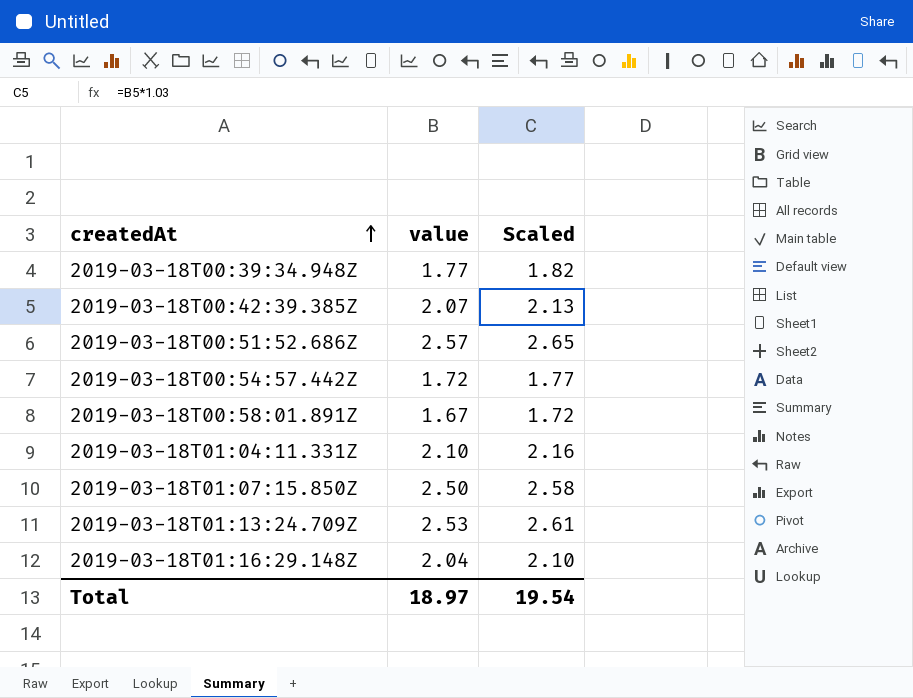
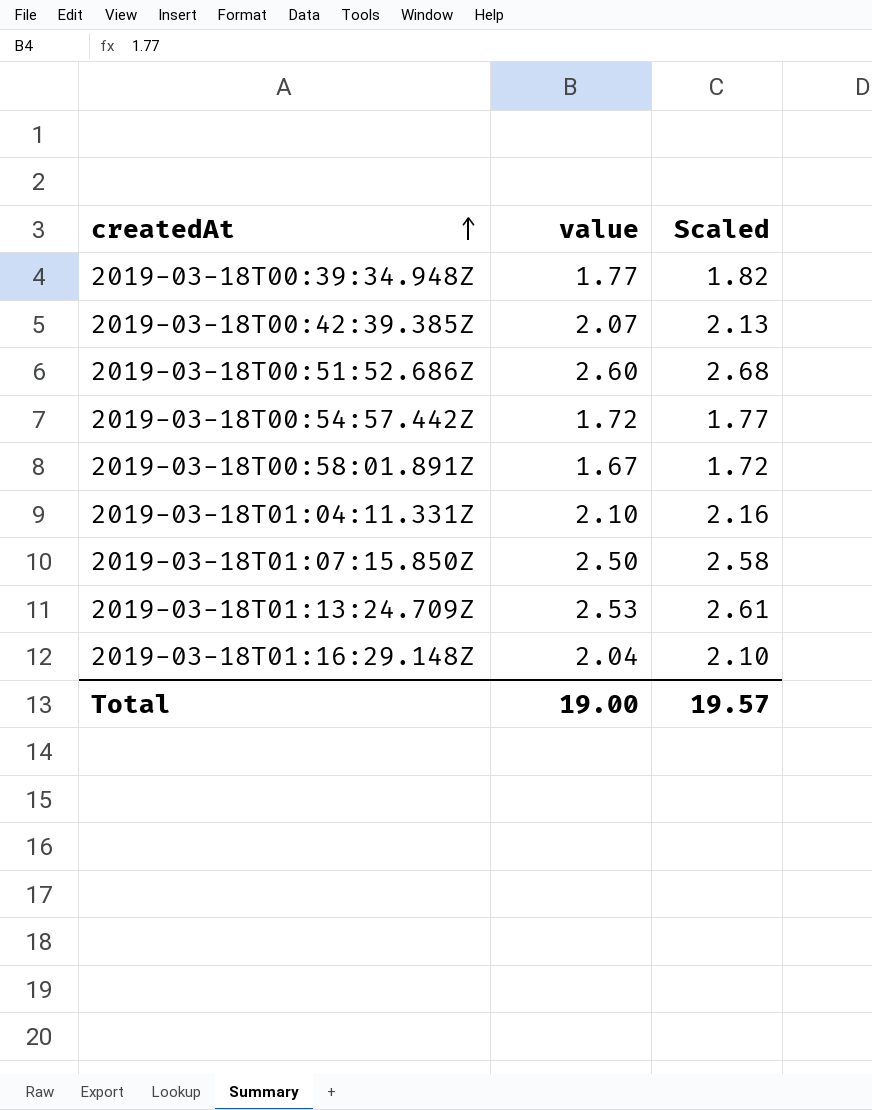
2019-03-18T00:51:52.686Z | value: 2.57 -> 2.60
2019-03-18T00:51:52.686Z | Scaled: 2.65 -> 2.68
Total | value: 18.97 -> 19.00
Total | Scaled: 19.54 -> 19.57

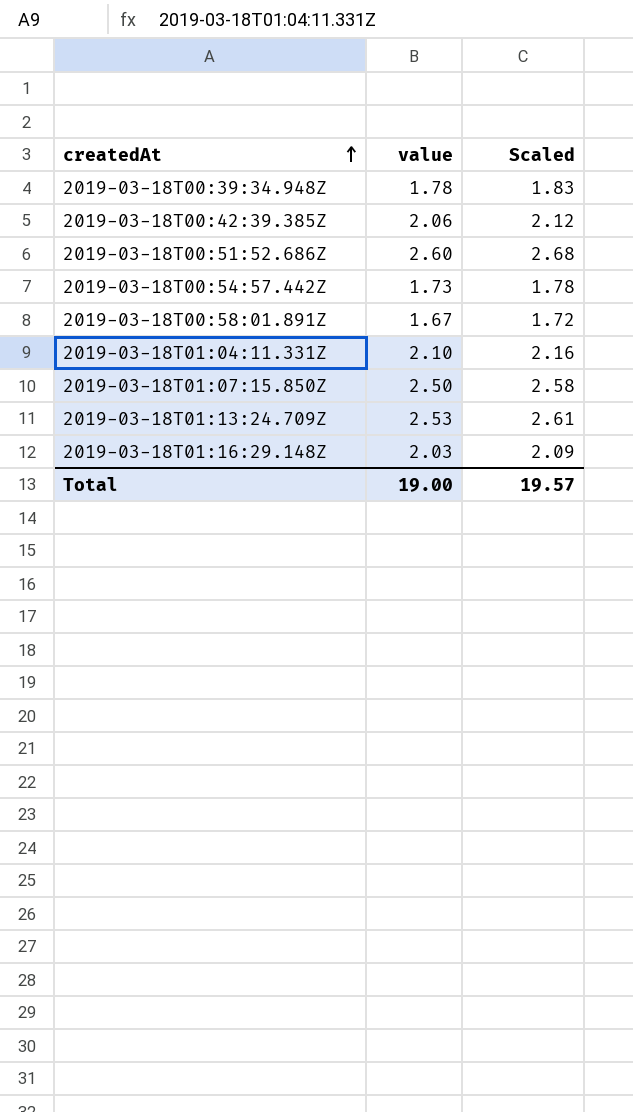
2019-03-18T00:39:34.948Z | value: 1.77 -> 1.78
2019-03-18T00:39:34.948Z | Scaled: 1.82 -> 1.83
2019-03-18T00:42:39.385Z | value: 2.07 -> 2.06
2019-03-18T00:42:39.385Z | Scaled: 2.13 -> 2.12
2019-03-18T00:54:57.442Z | value: 1.72 -> 1.73
2019-03-18T00:54:57.442Z | Scaled: 1.77 -> 1.78
2019-03-18T01:16:29.148Z | value: 2.04 -> 2.03
2019-03-18T01:16:29.148Z | Scaled: 2.10 -> 2.09

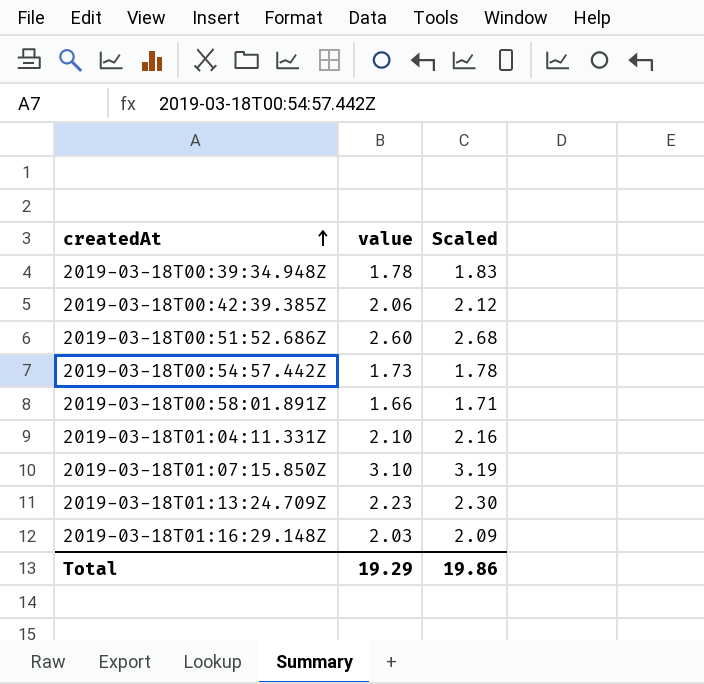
2019-03-18T00:58:01.891Z | value: 1.67 -> 1.66
2019-03-18T00:58:01.891Z | Scaled: 1.72 -> 1.71
2019-03-18T01:07:15.850Z | value: 2.50 -> 3.10
2019-03-18T01:07:15.850Z | Scaled: 2.58 -> 3.19
2019-03-18T01:13:24.709Z | value: 2.53 -> 2.23
2019-03-18T01:13:24.709Z | Scaled: 2.61 -> 2.30
Total | value: 19.00 -> 19.29
Total | Scaled: 19.57 -> 19.86

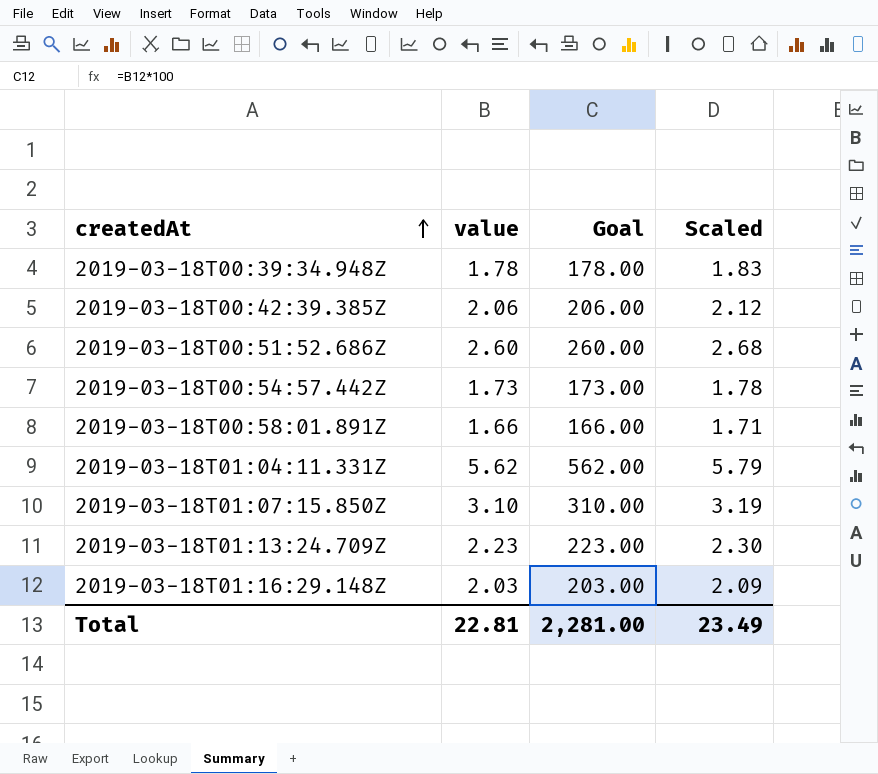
column Goal | formula: none -> [value] * 100
2019-03-18T01:04:11.331Z | value: 2.10 -> 5.62
2019-03-18T01:04:11.331Z | Scaled: 2.16 -> 5.79
Total | value: 19.29 -> 22.81
Total | Scaled: 19.86 -> 23.49

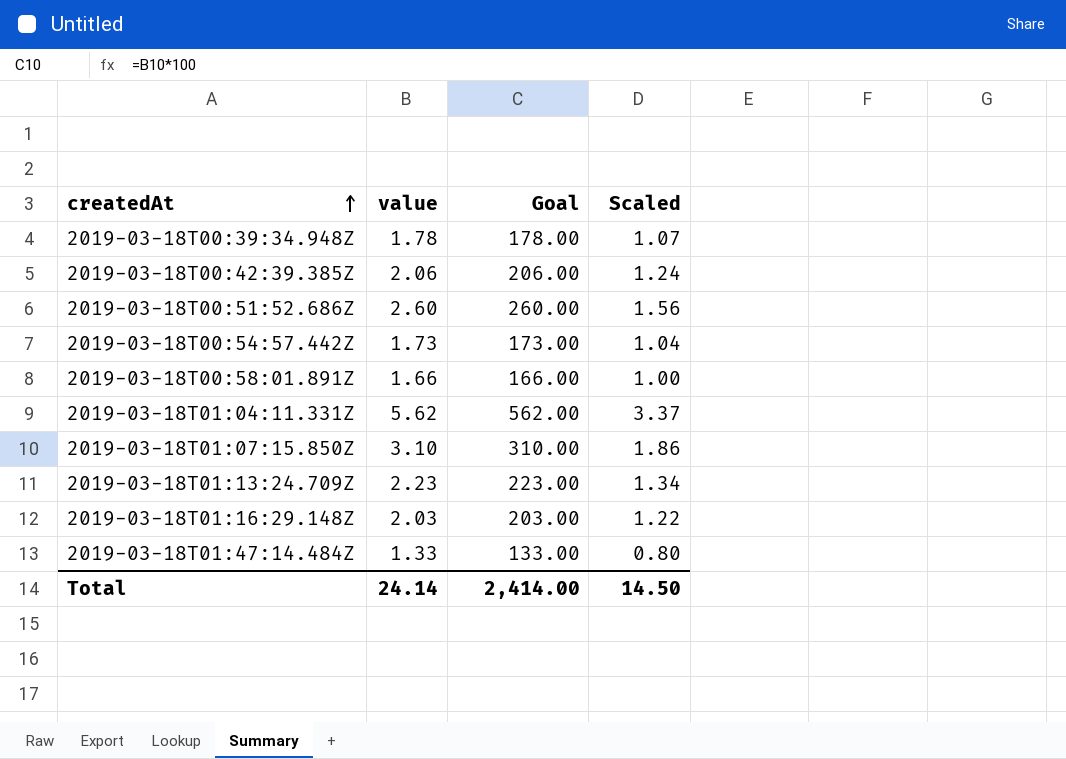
column Scaled | formula: [value] * 1.03 -> [value] * 0.6
row 2019-03-18T01:47:14.484Z: none -> 1.33 | 133.00 | 0.80
Total | value: 22.81 -> 24.14
Total | Goal: 2,281.00 -> 2,414.00
Total | Scaled: 23.49 -> 14.50

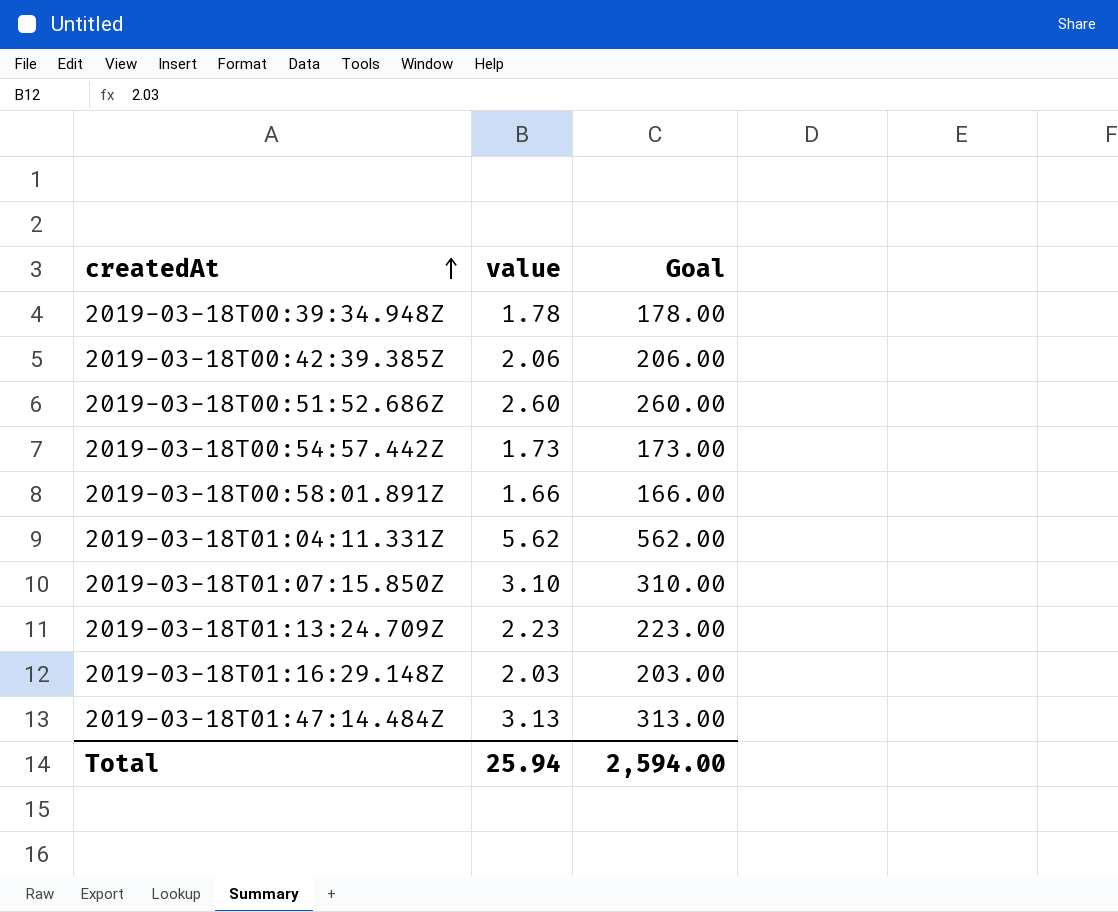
column Scaled | formula: [value] * 0.6 -> none
2019-03-18T01:47:14.484Z | value: 1.33 -> 3.13
2019-03-18T01:47:14.484Z | Goal: 133.00 -> 313.00
Total | value: 24.14 -> 25.94
Total | Goal: 2,414.00 -> 2,594.00

